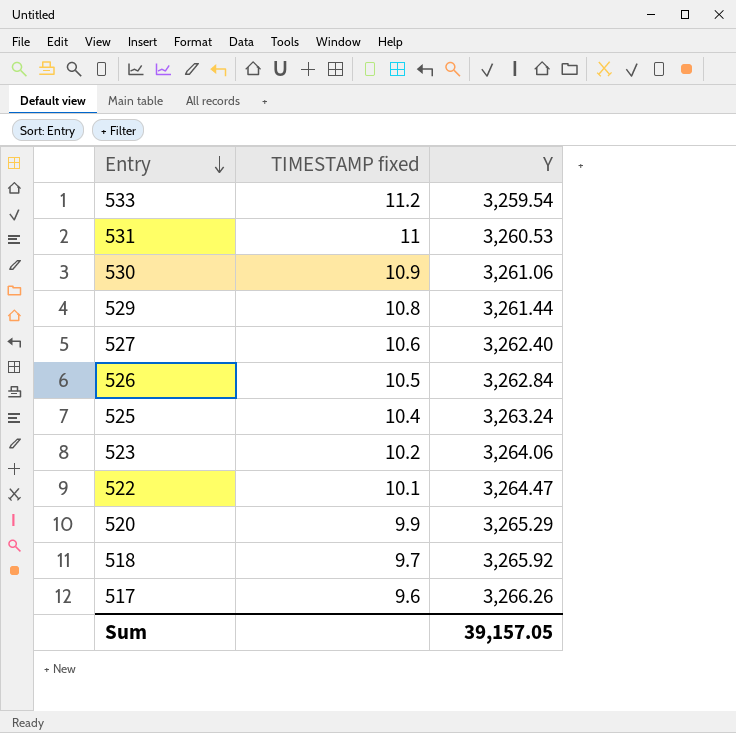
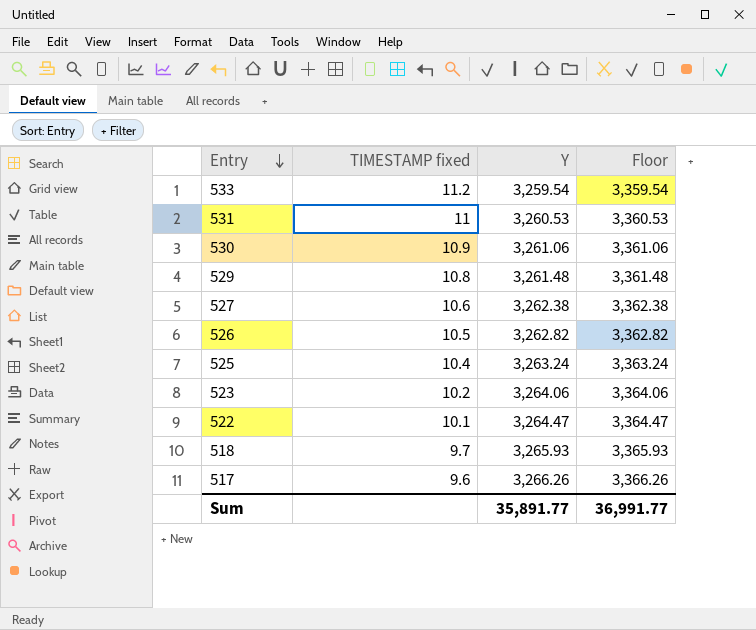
column Floor | formula: none -> [Y] + 100
row 520: 9.9 | 3,265.29 -> none
529 | Y: 3,261.44 -> 3,261.48
527 | Y: 3,262.40 -> 3,262.38
526 | Y: 3,262.84 -> 3,262.82
518 | Y: 3,265.92 -> 3,265.93
Sum | Y: 39,157.05 -> 35,891.77

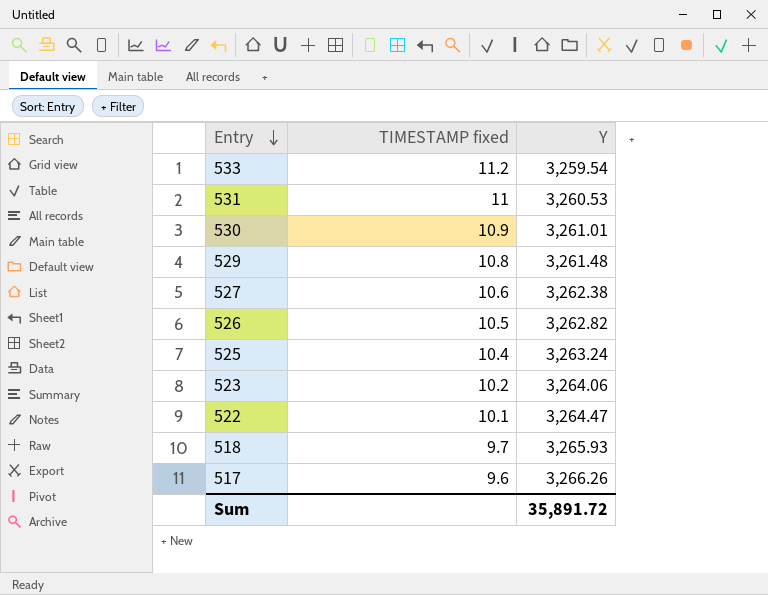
column Floor | formula: [Y] + 100 -> none
530 | Y: 3,261.06 -> 3,261.01
Sum | Y: 35,891.77 -> 35,891.72

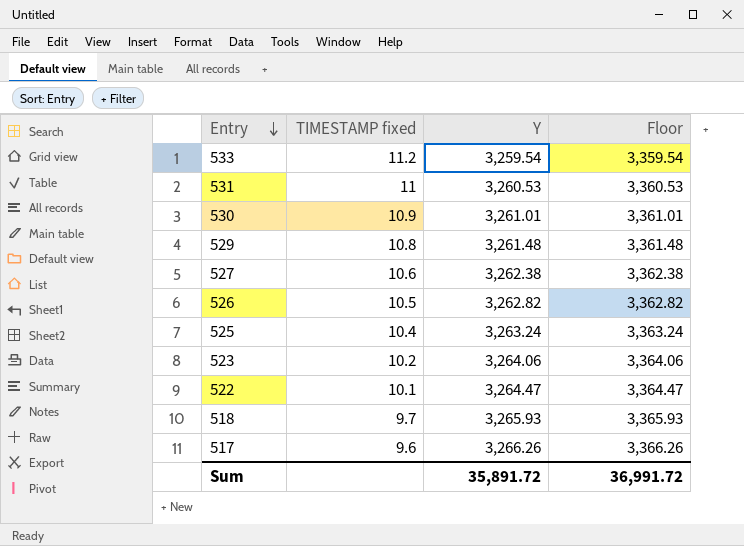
column Floor | formula: none -> [Y] + 100

